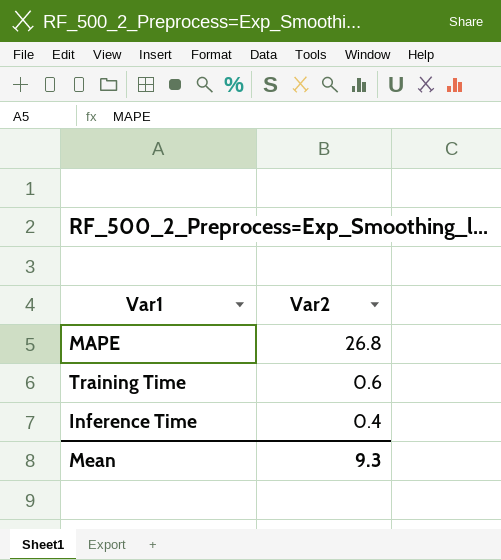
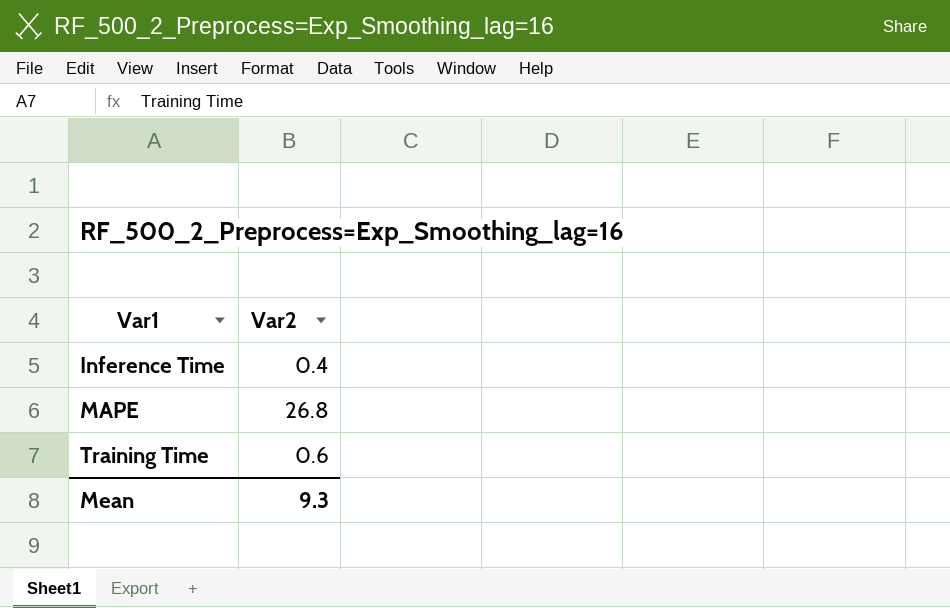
row order: Var2 descending -> Var1 ascending

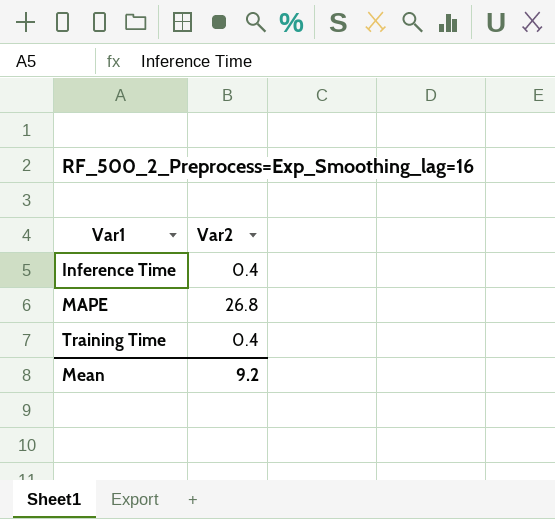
Training Time | Var2: 0.6 -> 0.4
Mean | Var2: 9.3 -> 9.2

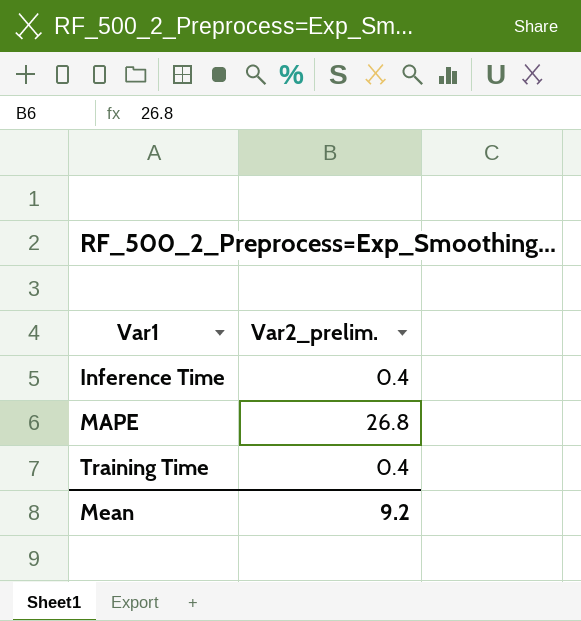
column name: Var2 -> Var2_prelim.

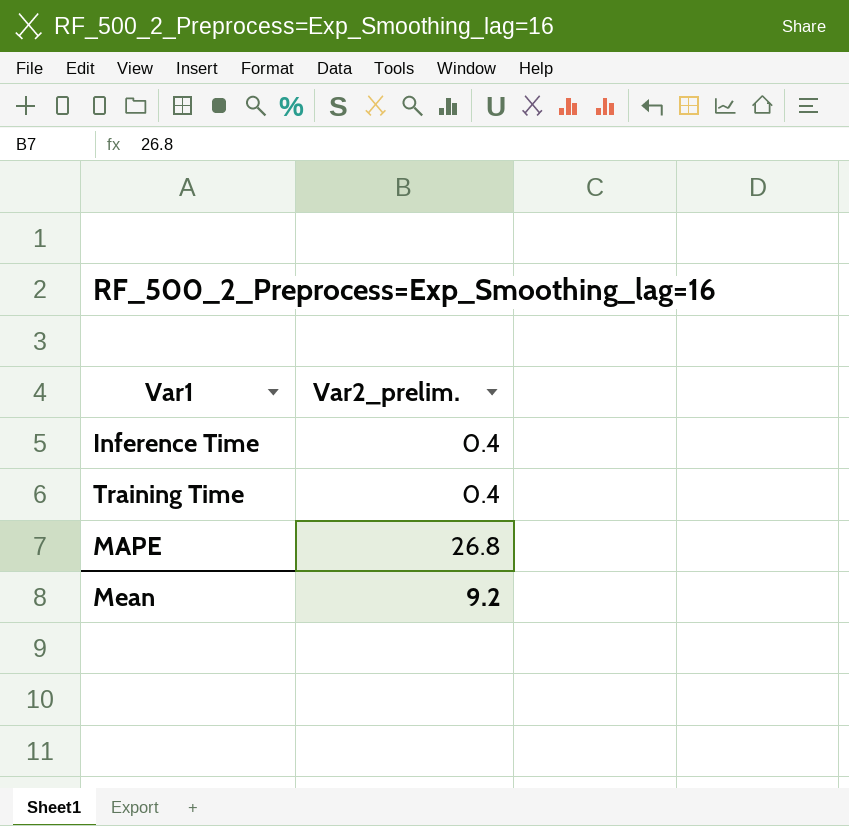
row order: Var1 ascending -> Var2_prelim. ascending

